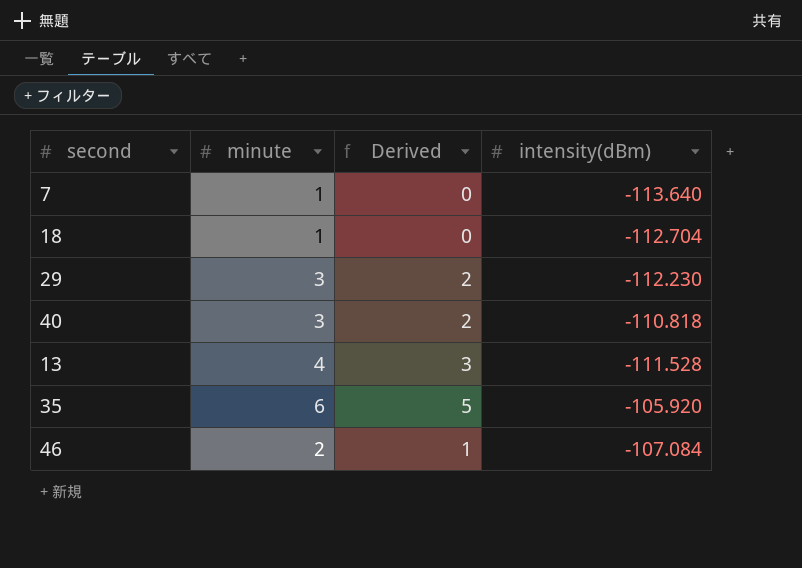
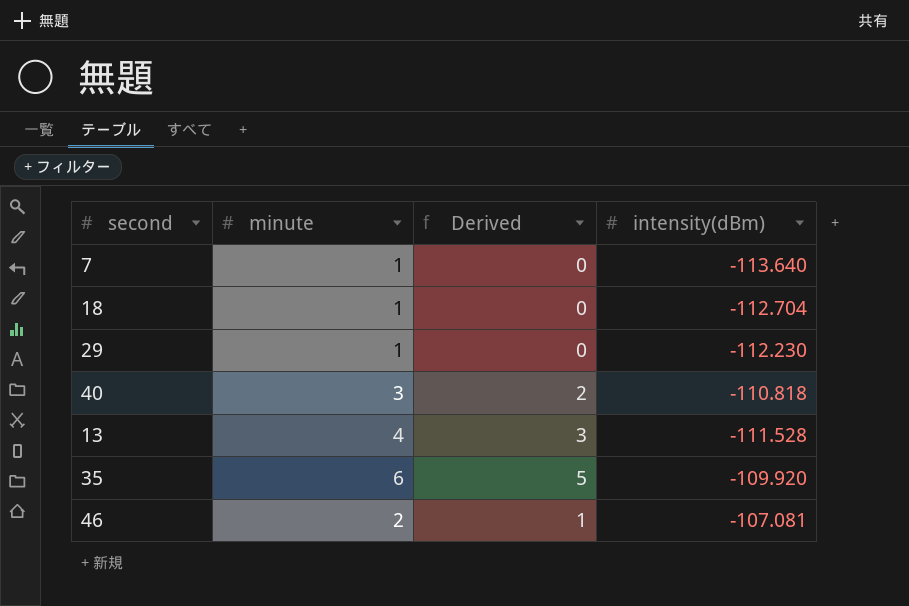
29 | minute: 3 -> 1
29 | Derived: 2 -> 0
35 | intensity(dBm): -105.920 -> -109.920
46 | intensity(dBm): -107.084 -> -107.081

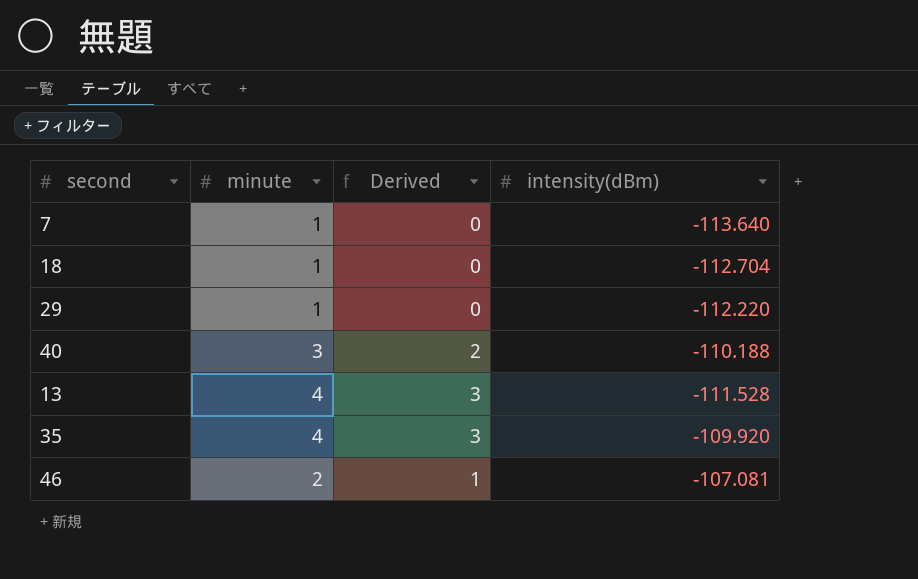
29 | intensity(dBm): -112.230 -> -112.220
40 | intensity(dBm): -110.818 -> -110.188
35 | minute: 6 -> 4
35 | Derived: 5 -> 3

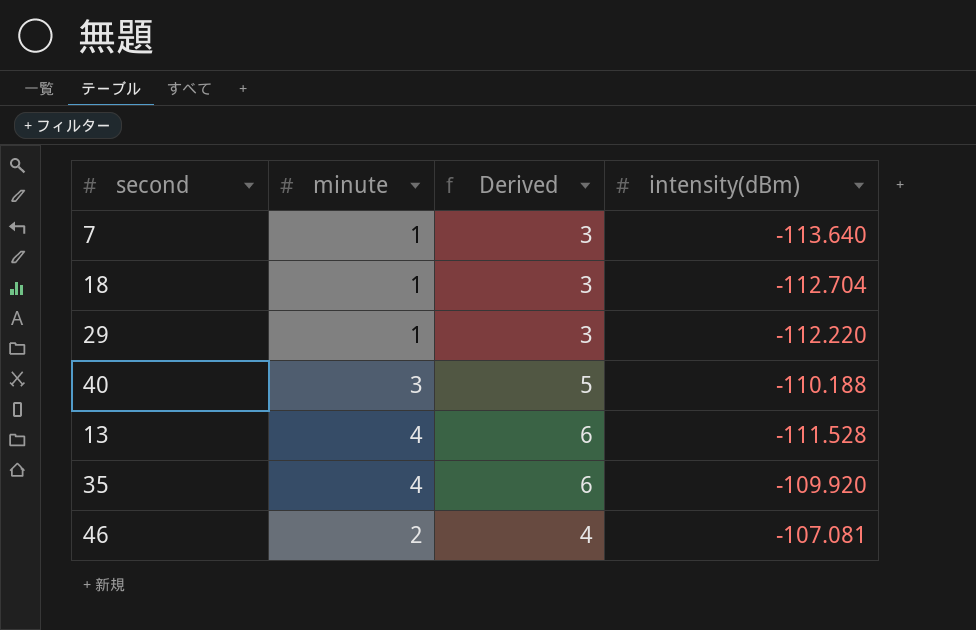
column Derived | formula: [minute] - 1 -> [minute] + 2

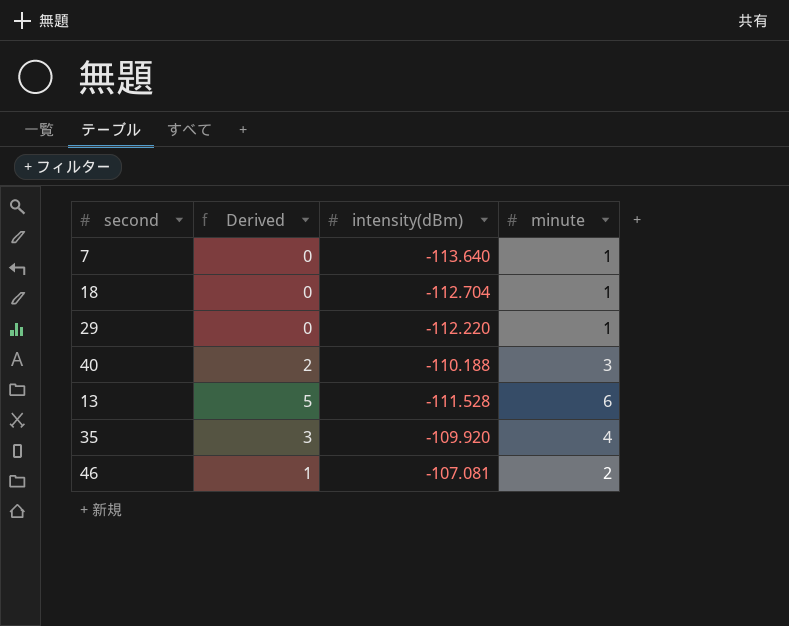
column Derived | formula: [minute] + 2 -> [minute] - 1
column minute | position: 2 -> 4
13 | minute: 4 -> 6

